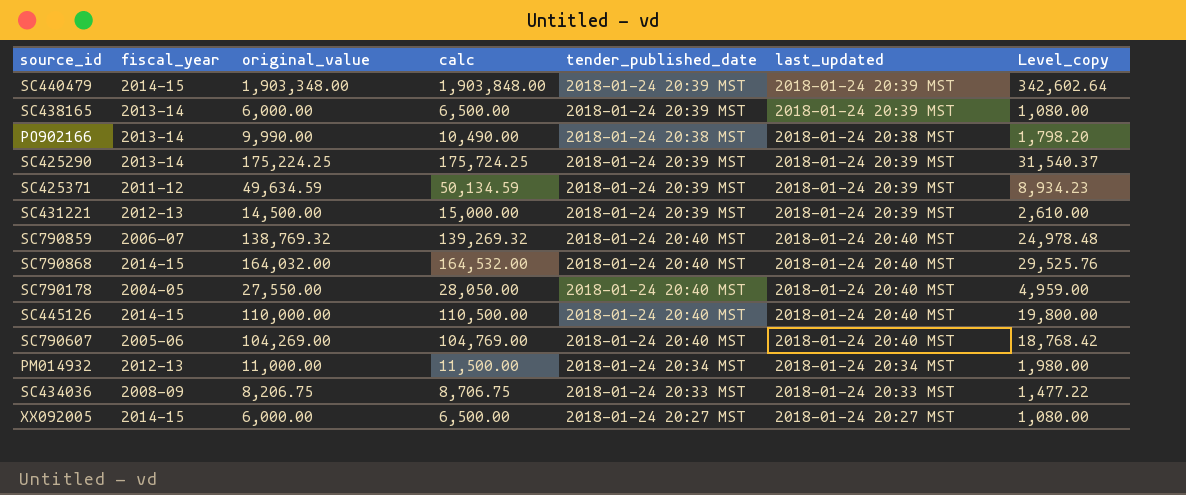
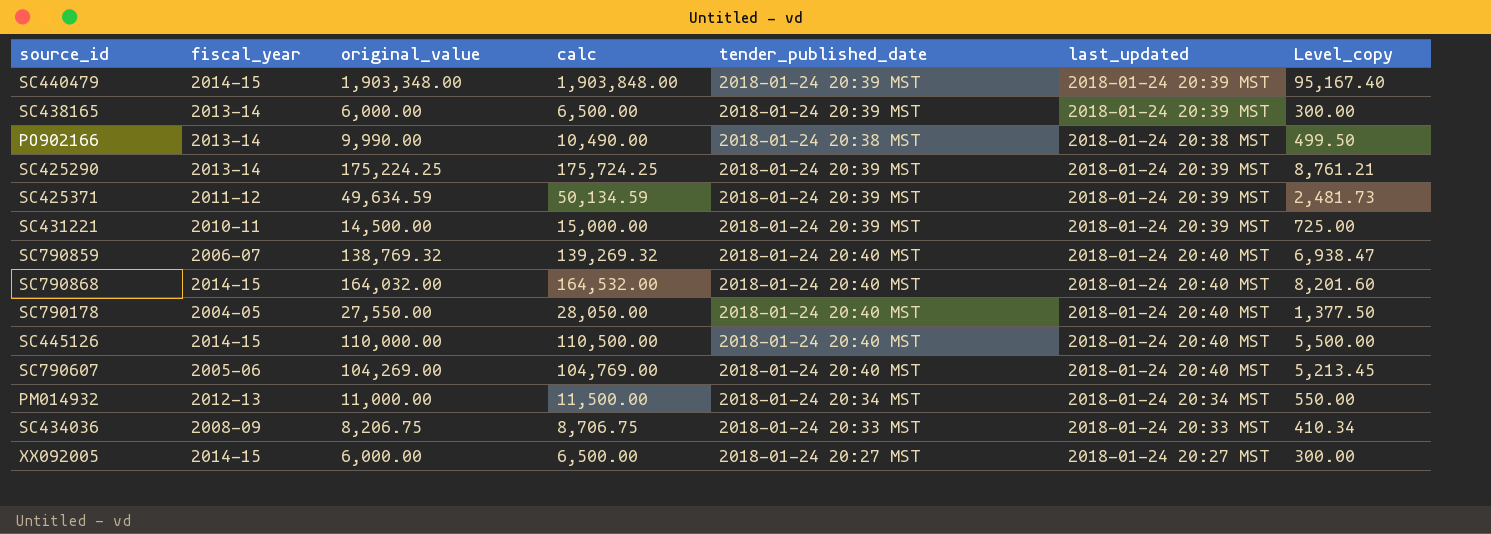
column Level_copy | formula: [original_value] * 0.18 -> [original_value] * 0.05
SC431221 | fiscal_year: 2012-13 -> 2010-11

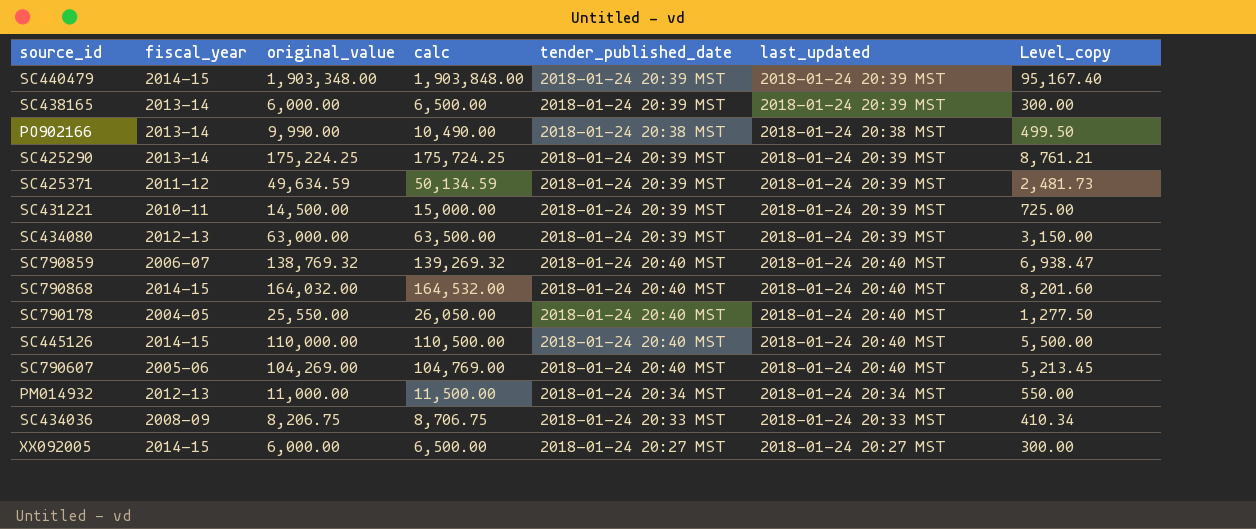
row SC434080: none -> 2012-13 | 63,000.00 | 63,500.00 | 2018-01-24 20:39 MST | 2018-01-24 20:39 MST | 3,150.00
SC790178 | original_value: 27,550.00 -> 25,550.00
SC790178 | calc: 28,050.00 -> 26,050.00
SC790178 | Level_copy: 1,377.50 -> 1,277.50

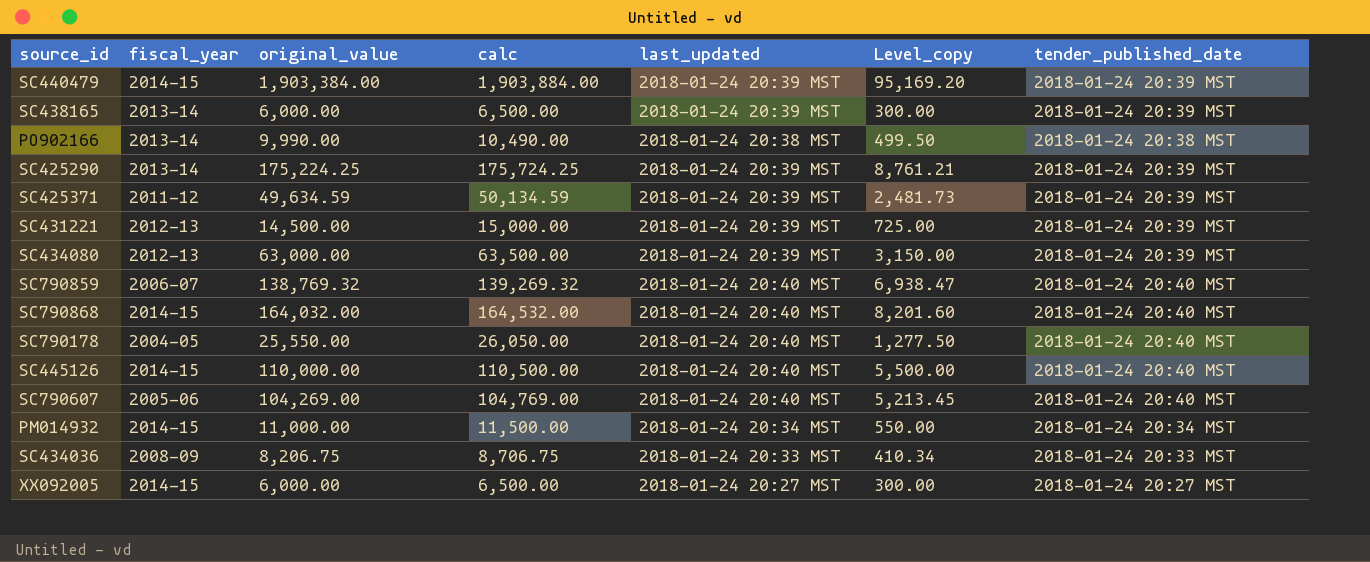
column tender_published_date | position: 5 -> 7
SC440479 | original_value: 1,903,348.00 -> 1,903,384.00
SC440479 | calc: 1,903,848.00 -> 1,903,884.00
SC440479 | Level_copy: 95,167.40 -> 95,169.20
SC431221 | fiscal_year: 2010-11 -> 2012-13
PM014932 | fiscal_year: 2012-13 -> 2014-15

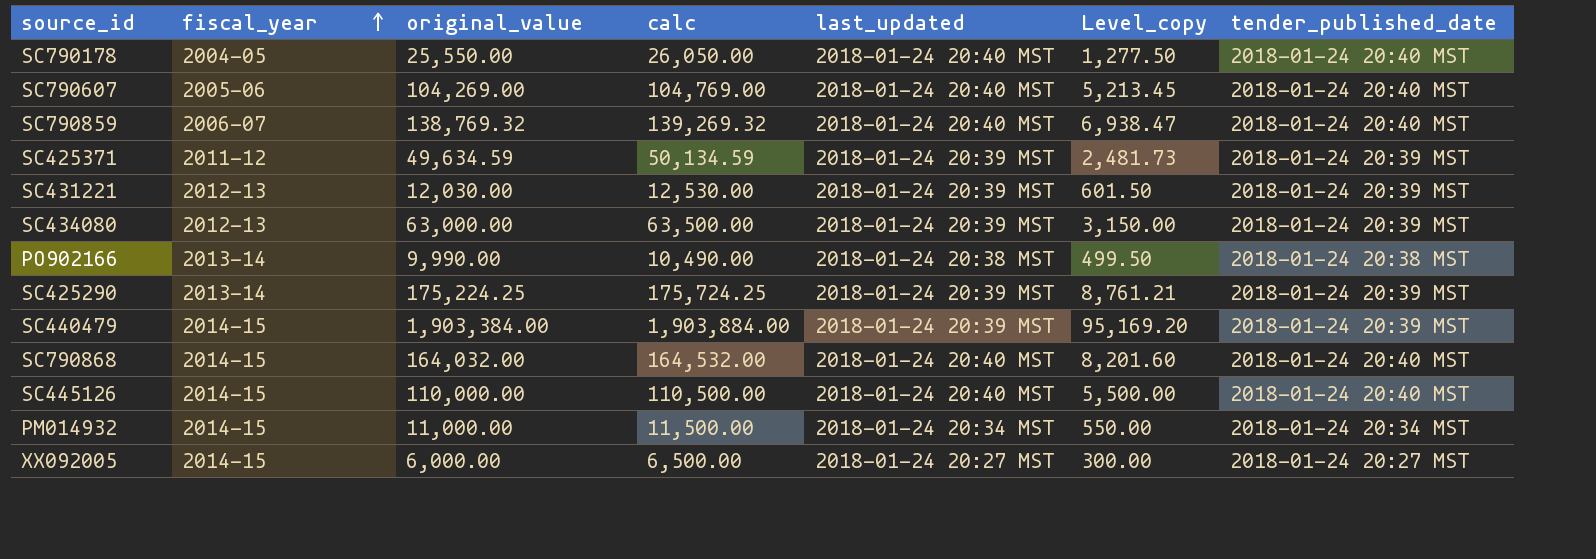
row order: none -> fiscal_year ascending
row SC438165: 2013-14 | 6,000.00 | 6,500.00 | 2018-01-24 20:39 MST | 300.00 | 2018-01-24 20:39 MST -> none
row SC434036: 2008-09 | 8,206.75 | 8,706.75 | 2018-01-24 20:33 MST | 410.34 | 2018-01-24 20:33 MST -> none
SC431221 | original_value: 14,500.00 -> 12,030.00
SC431221 | calc: 15,000.00 -> 12,530.00
SC431221 | Level_copy: 725.00 -> 601.50

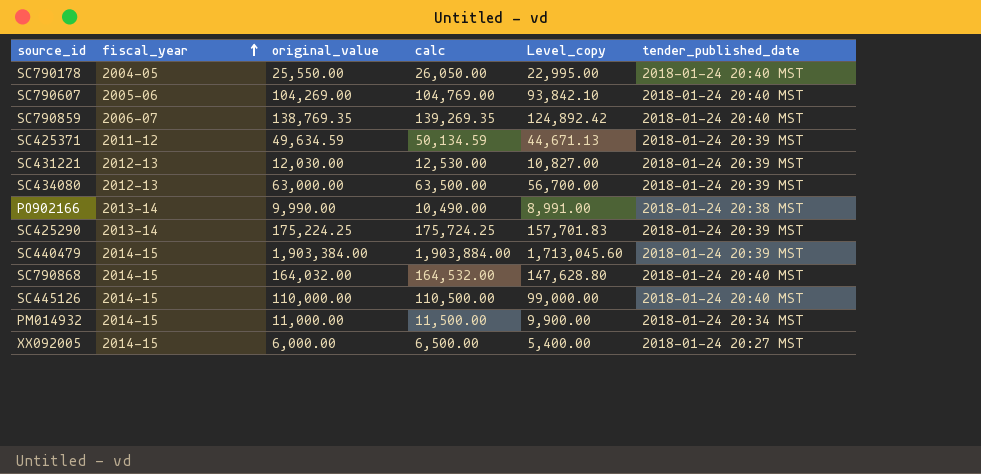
column last_updated | position: 5 -> none
column Level_copy | formula: [original_value] * 0.05 -> [original_value] * 0.9
SC790859 | original_value: 138,769.32 -> 138,769.35
SC790859 | calc: 139,269.32 -> 139,269.35

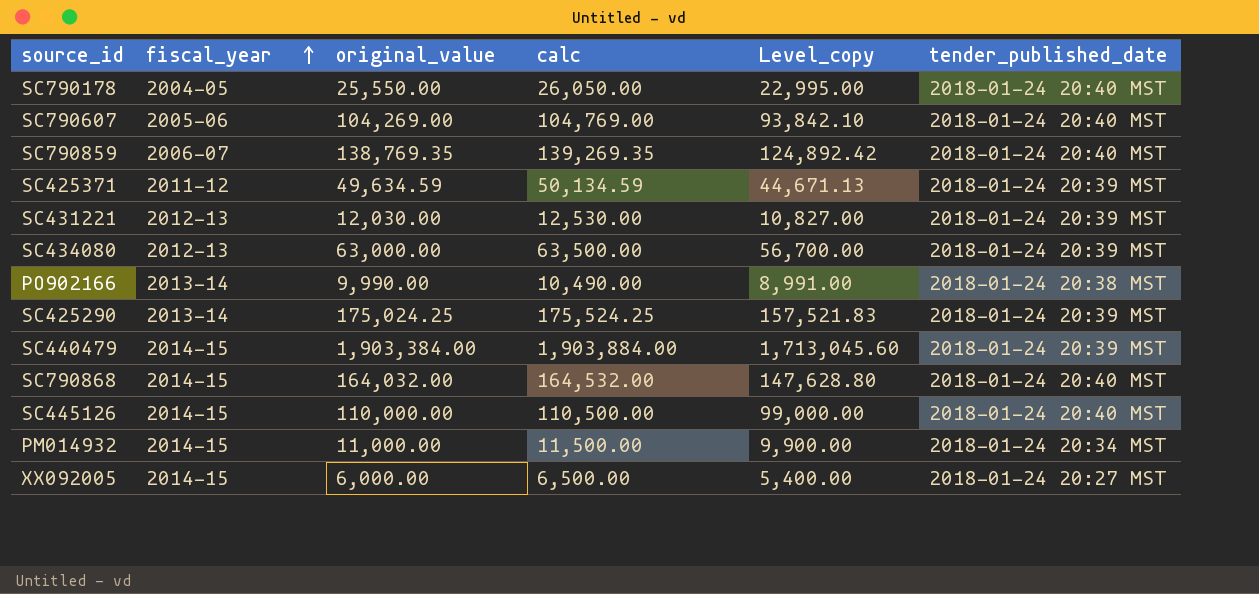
SC425290 | original_value: 175,224.25 -> 175,024.25
SC425290 | calc: 175,724.25 -> 175,524.25
SC425290 | Level_copy: 157,701.83 -> 157,521.83

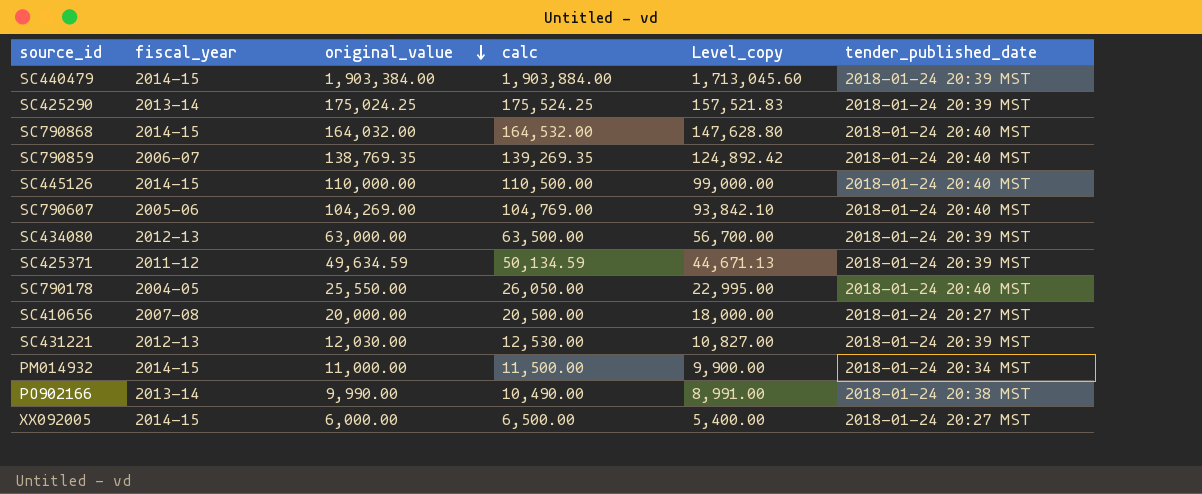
row order: fiscal_year ascending -> original_value descending
row SC410656: none -> 2007-08 | 20,000.00 | 20,500.00 | 18,000.00 | 2018-01-24 20:27 MST

